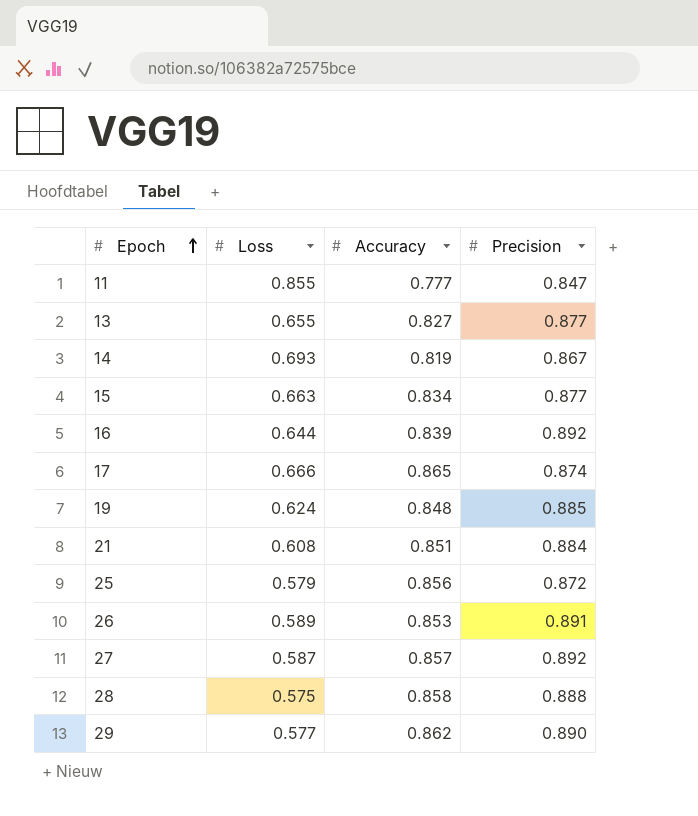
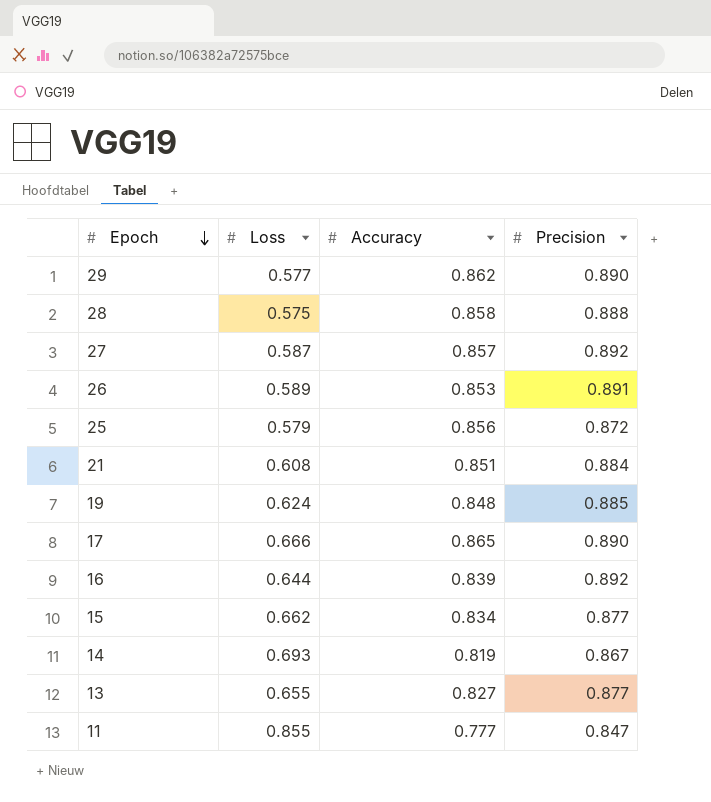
row order: Epoch ascending -> Epoch descending
17 | Precision: 0.874 -> 0.890
15 | Loss: 0.663 -> 0.662

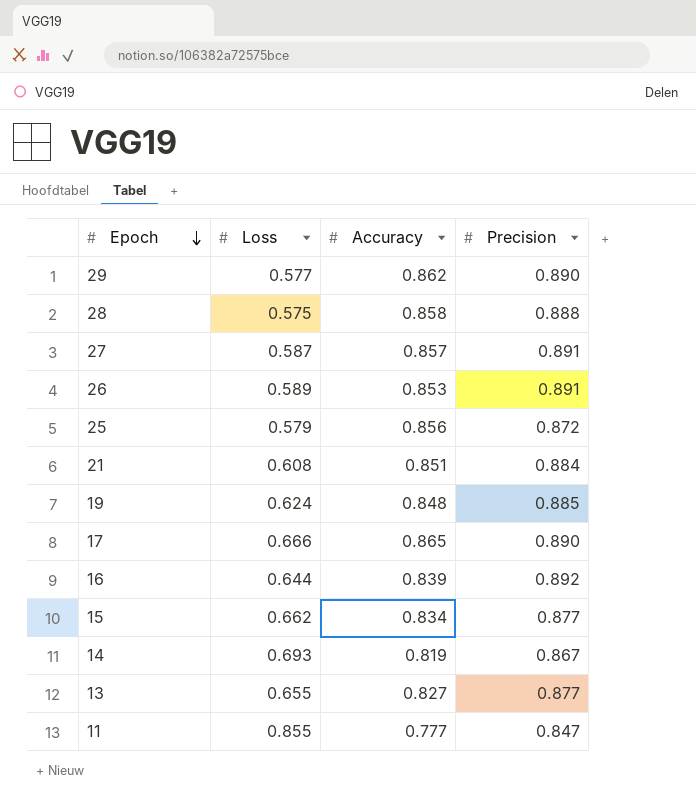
27 | Precision: 0.892 -> 0.891

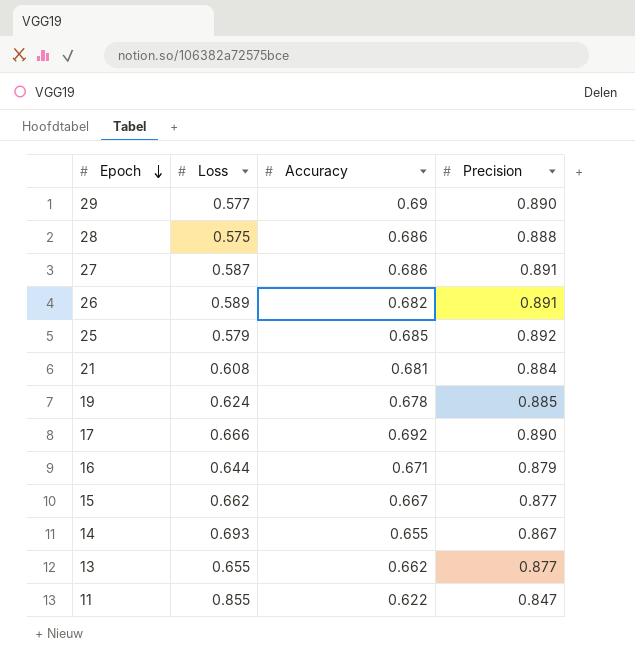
29 | Accuracy: 0.862 -> 0.69
28 | Accuracy: 0.858 -> 0.686
27 | Accuracy: 0.857 -> 0.686
26 | Accuracy: 0.853 -> 0.682
25 | Accuracy: 0.856 -> 0.685
25 | Precision: 0.872 -> 0.892
21 | Accuracy: 0.851 -> 0.681
19 | Accuracy: 0.848 -> 0.678
17 | Accuracy: 0.865 -> 0.692
16 | Accuracy: 0.839 -> 0.671
16 | Precision: 0.892 -> 0.879
15 | Accuracy: 0.834 -> 0.667
14 | Accuracy: 0.819 -> 0.655
13 | Accuracy: 0.827 -> 0.662
11 | Accuracy: 0.777 -> 0.622

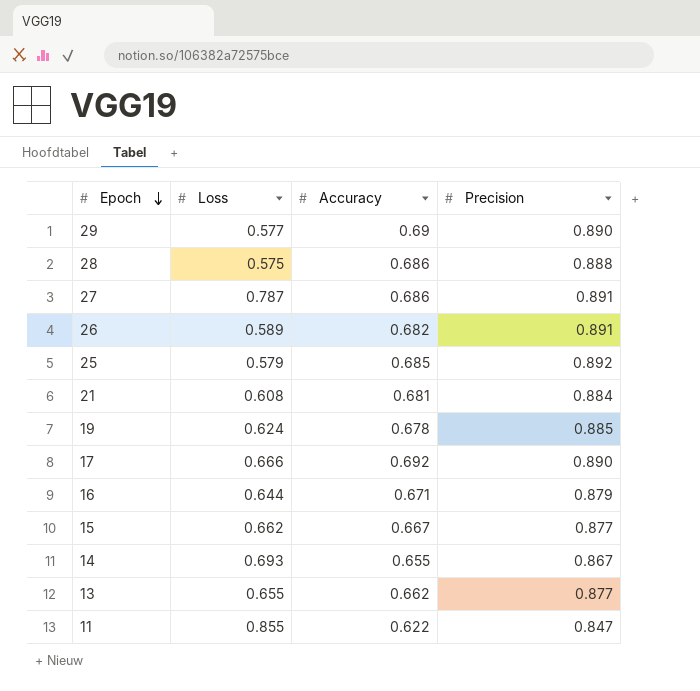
27 | Loss: 0.587 -> 0.787

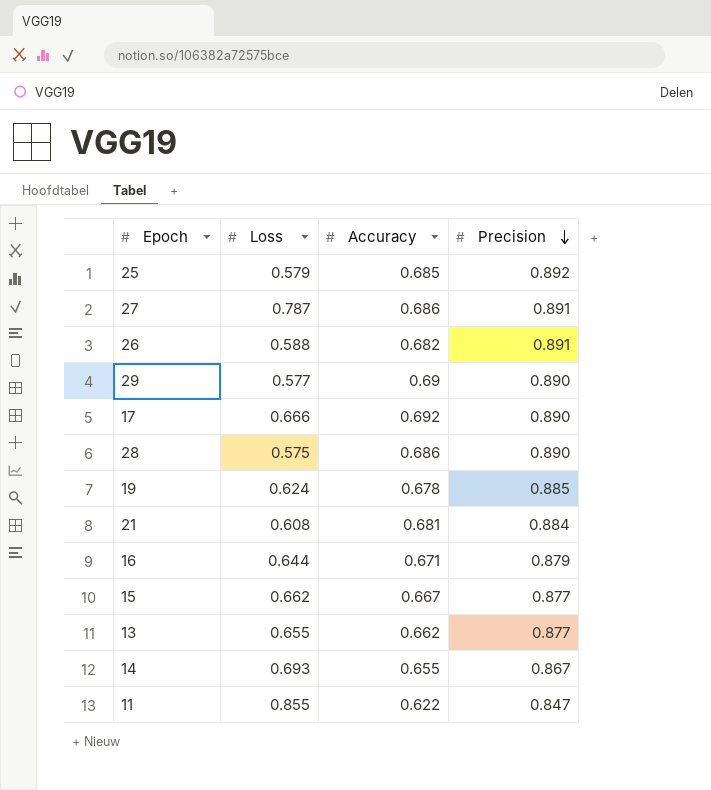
row order: Epoch descending -> Precision descending
26 | Loss: 0.589 -> 0.588
28 | Precision: 0.888 -> 0.890

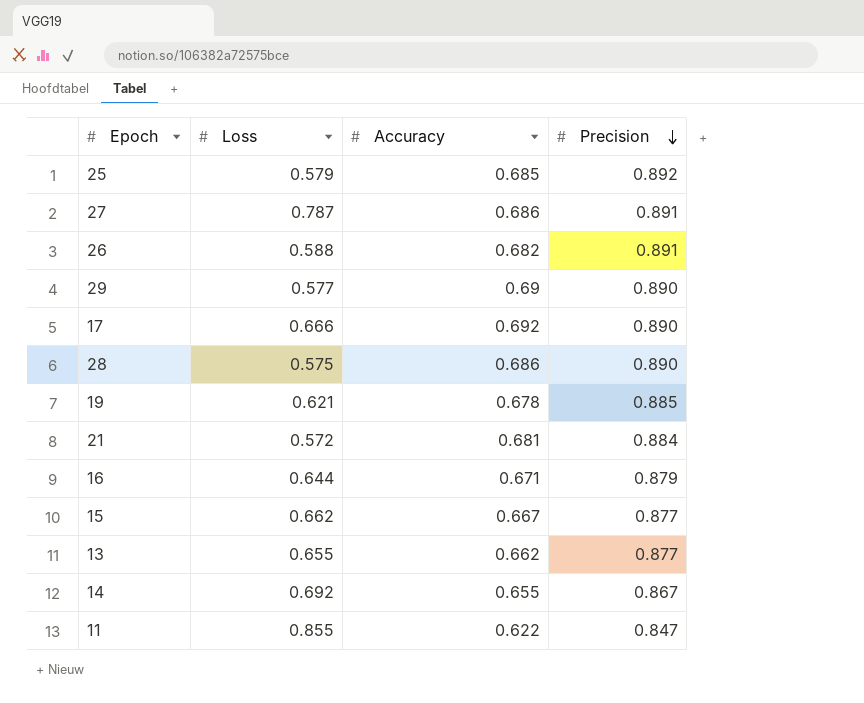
19 | Loss: 0.624 -> 0.621
21 | Loss: 0.608 -> 0.572
14 | Loss: 0.693 -> 0.692

